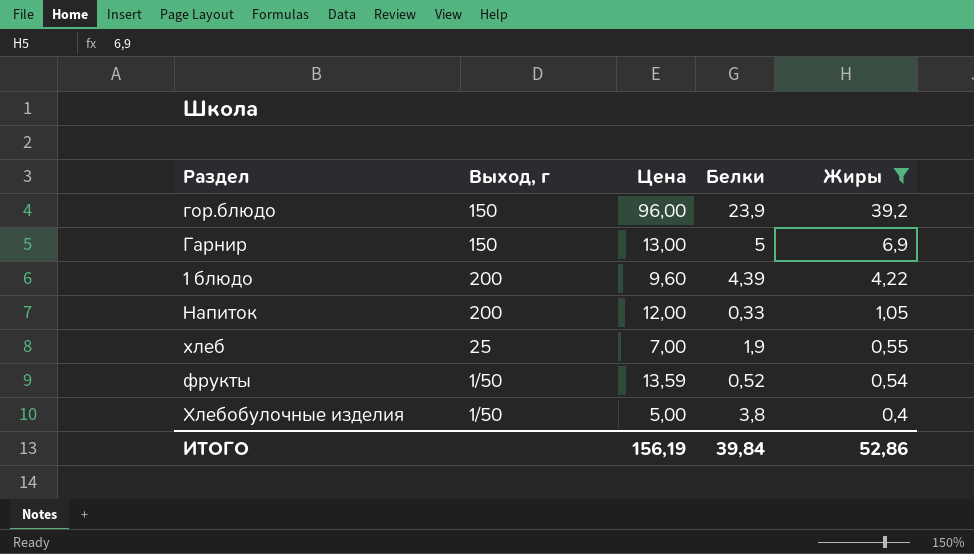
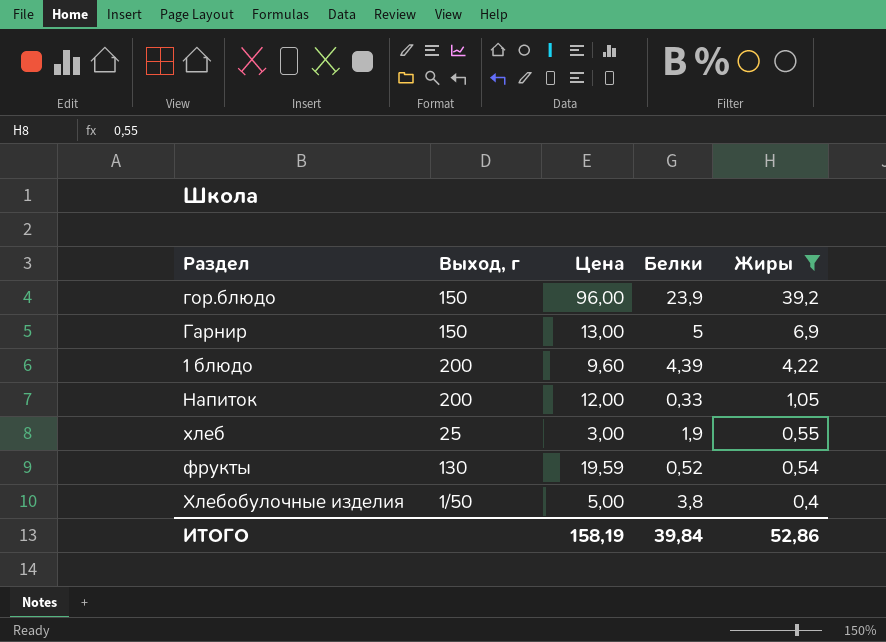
хлеб | Цена: 7,00 -> 3,00
фрукты | Выход, г: 1/50 -> 130
фрукты | Цена: 13,59 -> 19,59
ИТОГО | Цена: 156,19 -> 158,19

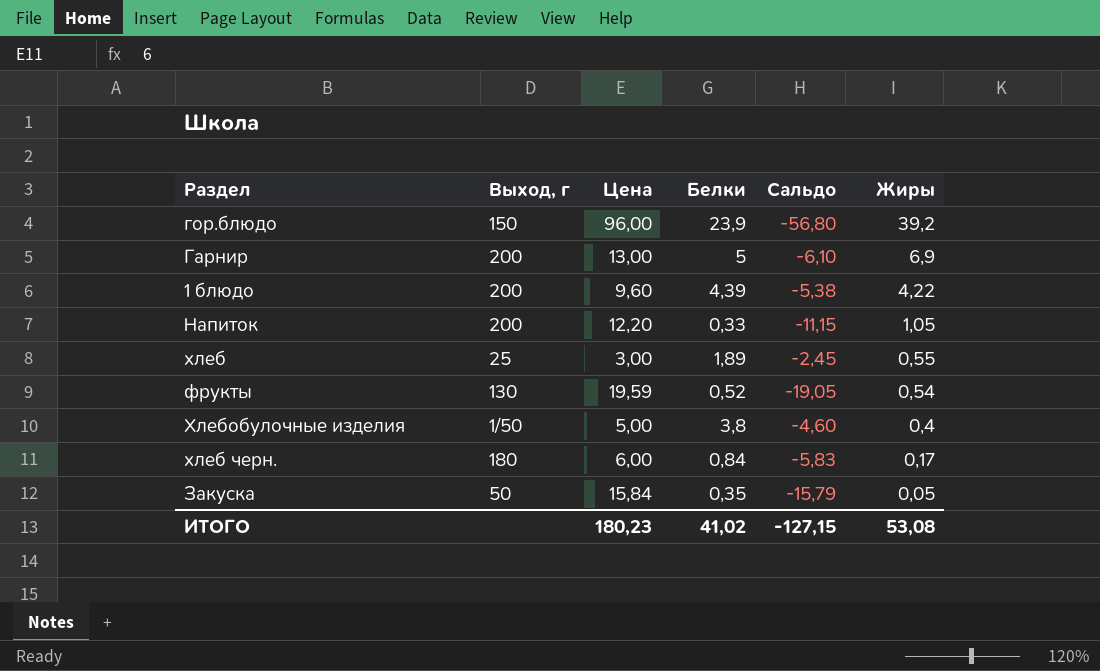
filter: Жиры >= 0,4 -> none
column Сальдо | formula: none -> [Жиры] - [Цена]
Гарнир | Выход, г: 150 -> 200
Напиток | Цена: 12,00 -> 12,20
хлеб | Белки: 1,9 -> 1,89
ИТОГО | Цена: 158,19 -> 180,23
ИТОГО | Белки: 39,84 -> 41,02
ИТОГО | Жиры: 52,86 -> 53,08

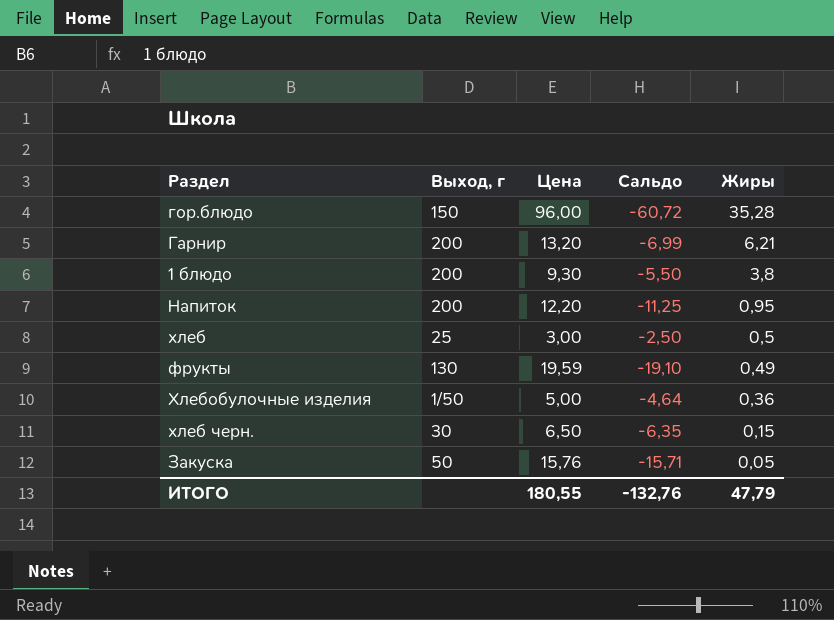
column Белки | position: 4 -> none
гор.блюдо | Сальдо: -56,80 -> -60,72
гор.блюдо | Жиры: 39,2 -> 35,28
Гарнир | Цена: 13,00 -> 13,20
Гарнир | Сальдо: -6,10 -> -6,99
Гарнир | Жиры: 6,9 -> 6,21
1 блюдо | Цена: 9,60 -> 9,30
1 блюдо | Сальдо: -5,38 -> -5,50
1 блюдо | Жиры: 4,22 -> 3,8
Напиток | Сальдо: -11,15 -> -11,25
Напиток | Жиры: 1,05 -> 0,95
хлеб | Сальдо: -2,45 -> -2,50
хлеб | Жиры: 0,55 -> 0,5
фрукты | Сальдо: -19,05 -> -19,10
фрукты | Жиры: 0,54 -> 0,49
Хлебобулочные изделия | Сальдо: -4,60 -> -4,64
Хлебобулочные изделия | Жиры: 0,4 -> 0,36
хлеб черн. | Выход, г: 180 -> 30
хлеб черн. | Цена: 6,00 -> 6,50
хлеб черн. | Сальдо: -5,83 -> -6,35
хлеб черн. | Жиры: 0,17 -> 0,15
Закуска | Цена: 15,84 -> 15,76
Закуска | Сальдо: -15,79 -> -15,71
ИТОГО | Цена: 180,23 -> 180,55
ИТОГО | Сальдо: -127,15 -> -132,76
ИТОГО | Жиры: 53,08 -> 47,79

